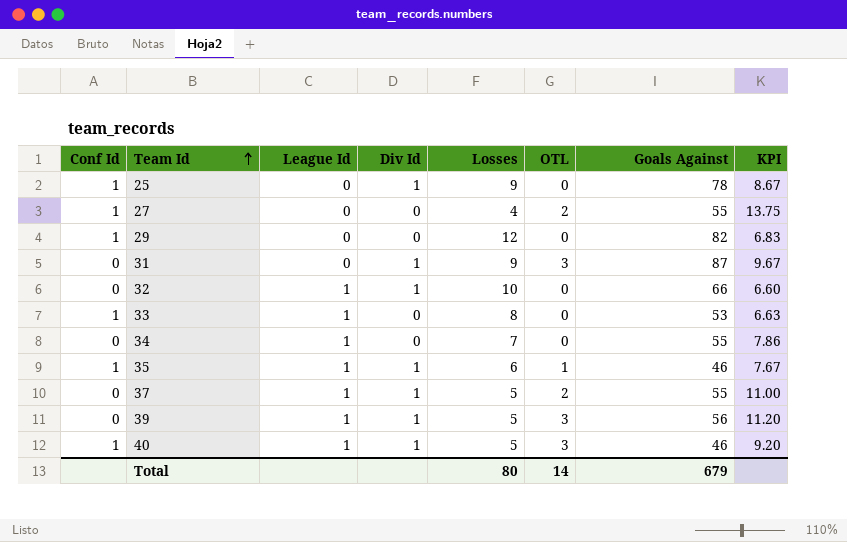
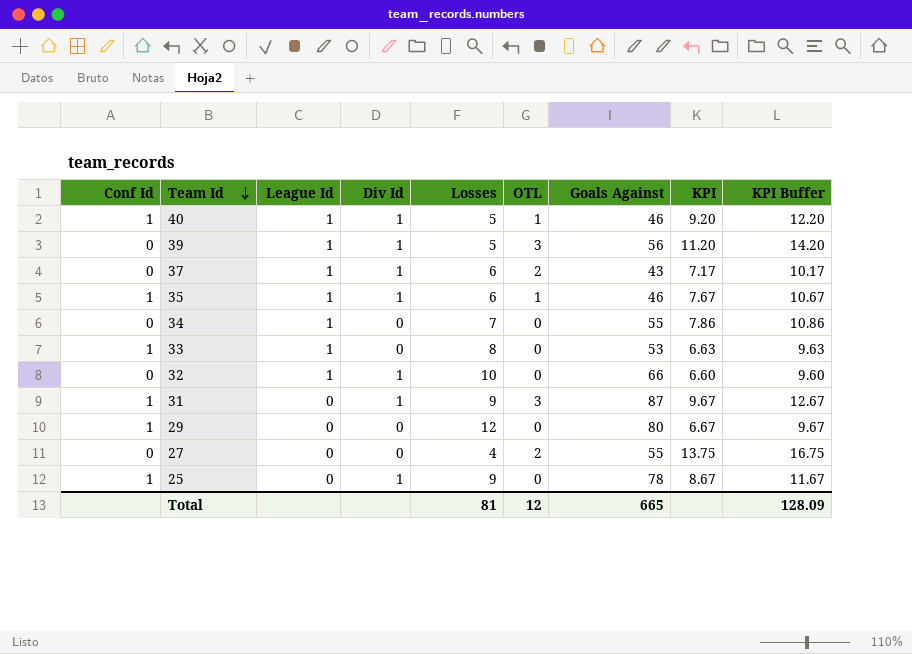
row order: Team Id ascending -> Team Id descending
column KPI Buffer | formula: none -> [KPI] + 3
40 | OTL: 3 -> 1
37 | Losses: 5 -> 6
37 | Goals Against: 55 -> 43
37 | KPI: 11.00 -> 7.17
31 | Conf Id: 0 -> 1
29 | Goals Against: 82 -> 80
29 | KPI: 6.83 -> 6.67
27 | Conf Id: 1 -> 0
Total | Losses: 80 -> 81
Total | OTL: 14 -> 12
Total | Goals Against: 679 -> 665

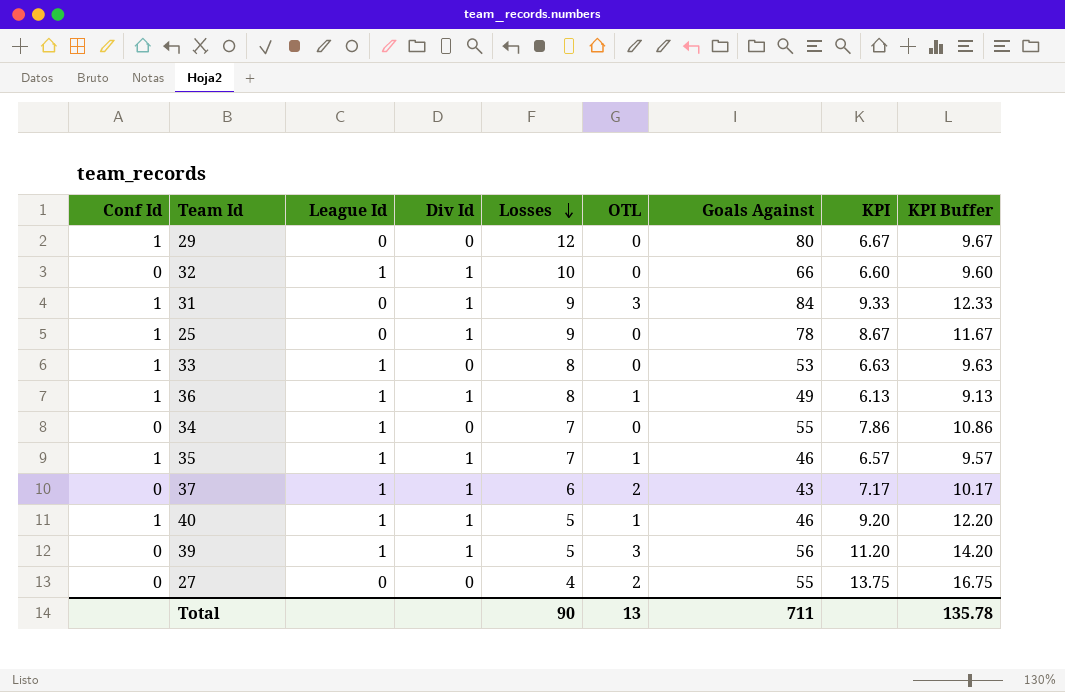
row order: Team Id descending -> Losses descending
31 | Goals Against: 87 -> 84
31 | KPI: 9.67 -> 9.33
31 | KPI Buffer: 12.67 -> 12.33
row 36: none -> 1 | 1 | 1 | 8 | 1 | 49 | 6.13 | 9.13
35 | Losses: 6 -> 7
35 | KPI: 7.67 -> 6.57
35 | KPI Buffer: 10.67 -> 9.57
Total | Losses: 81 -> 90
Total | OTL: 12 -> 13
Total | Goals Against: 665 -> 711
Total | KPI Buffer: 128.09 -> 135.78

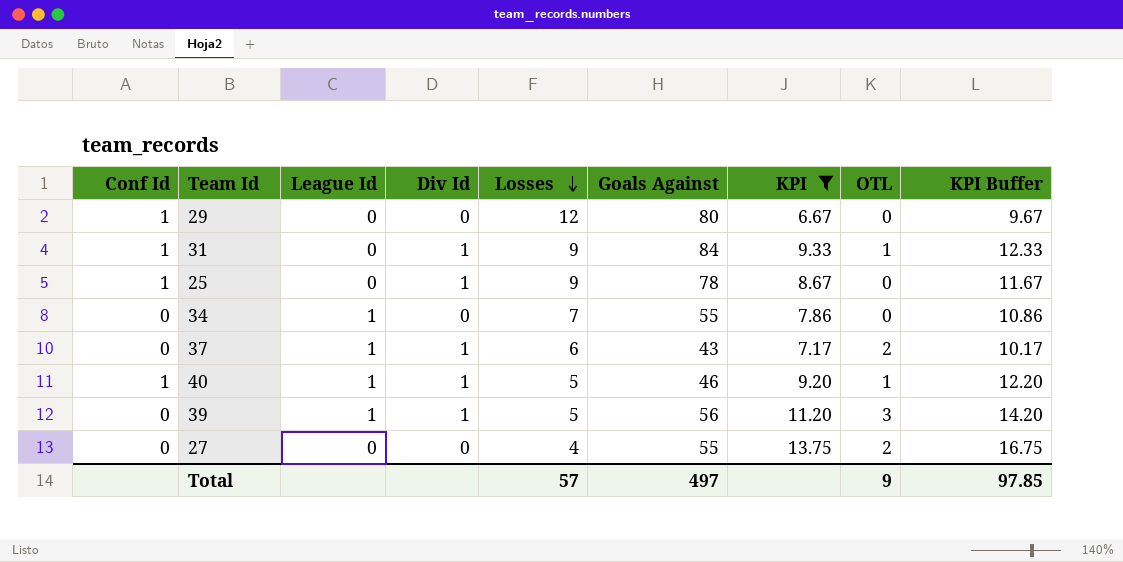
filter: none -> KPI >= 6.67
column OTL | position: 6 -> 8
31 | OTL: 3 -> 1
Total | Losses: 90 -> 57
Total | Goals Against: 711 -> 497
Total | OTL: 13 -> 9
Total | KPI Buffer: 135.78 -> 97.85

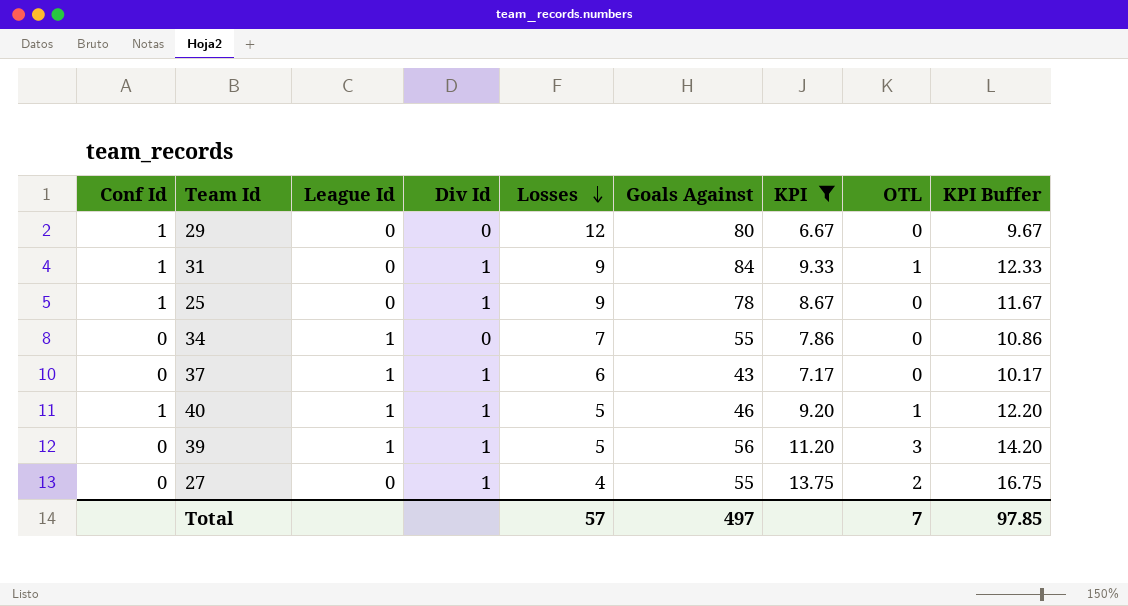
37 | OTL: 2 -> 0
27 | Div Id: 0 -> 1
Total | OTL: 9 -> 7

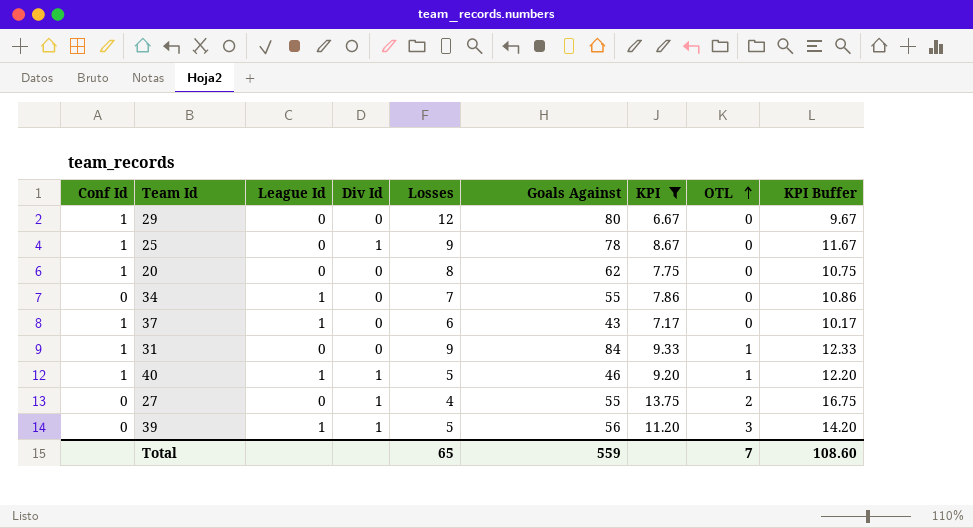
row order: Losses descending -> OTL ascending
row 20: none -> 1 | 0 | 0 | 8 | 62 | 7.75 | 0 | 10.75
37 | Conf Id: 0 -> 1
37 | Div Id: 1 -> 0
31 | Div Id: 1 -> 0
Total | Losses: 57 -> 65
Total | Goals Against: 497 -> 559
Total | KPI Buffer: 97.85 -> 108.60

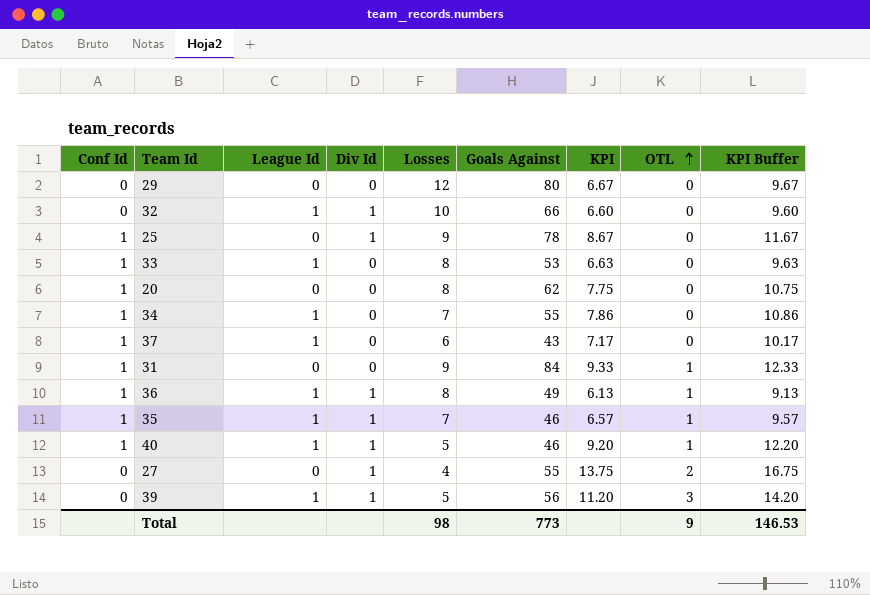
filter: KPI >= 6.67 -> none
29 | Conf Id: 1 -> 0
34 | Conf Id: 0 -> 1
Total | Losses: 65 -> 98
Total | Goals Against: 559 -> 773
Total | OTL: 7 -> 9
Total | KPI Buffer: 108.60 -> 146.53

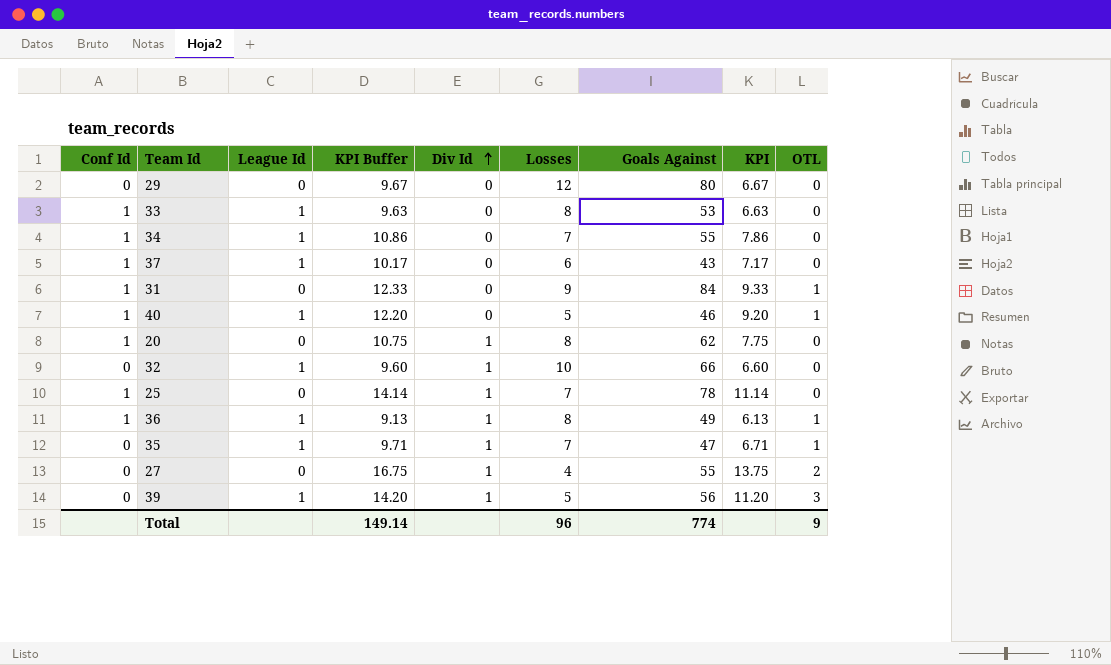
row order: OTL ascending -> Div Id ascending
column KPI Buffer | position: 9 -> 4
40 | Div Id: 1 -> 0
20 | Div Id: 0 -> 1
25 | KPI Buffer: 11.67 -> 14.14
25 | Losses: 9 -> 7
25 | KPI: 8.67 -> 11.14
35 | Conf Id: 1 -> 0
35 | KPI Buffer: 9.57 -> 9.71
35 | Goals Against: 46 -> 47
35 | KPI: 6.57 -> 6.71
Total | KPI Buffer: 146.53 -> 149.14
Total | Losses: 98 -> 96
Total | Goals Against: 773 -> 774

